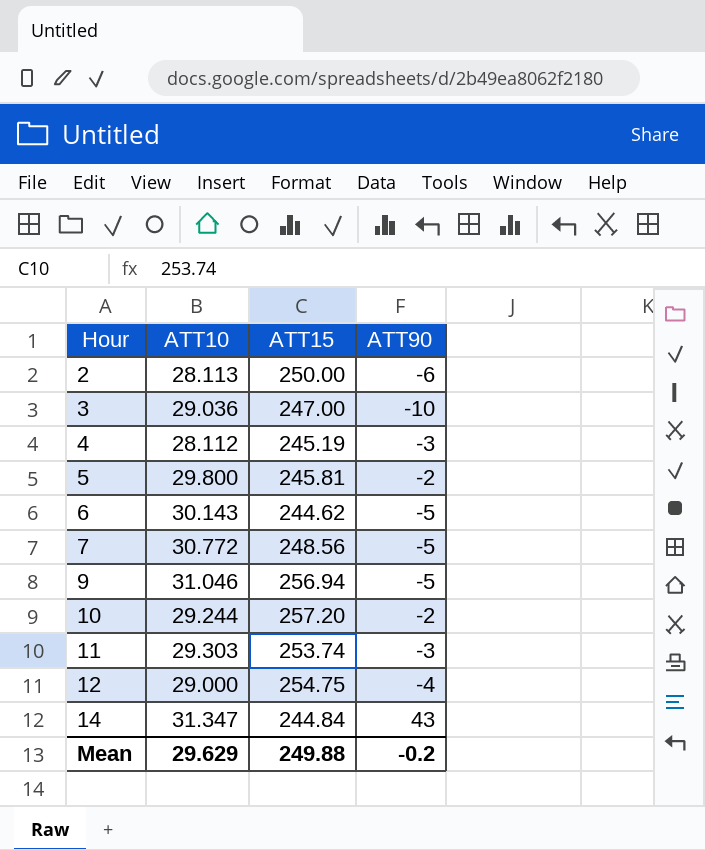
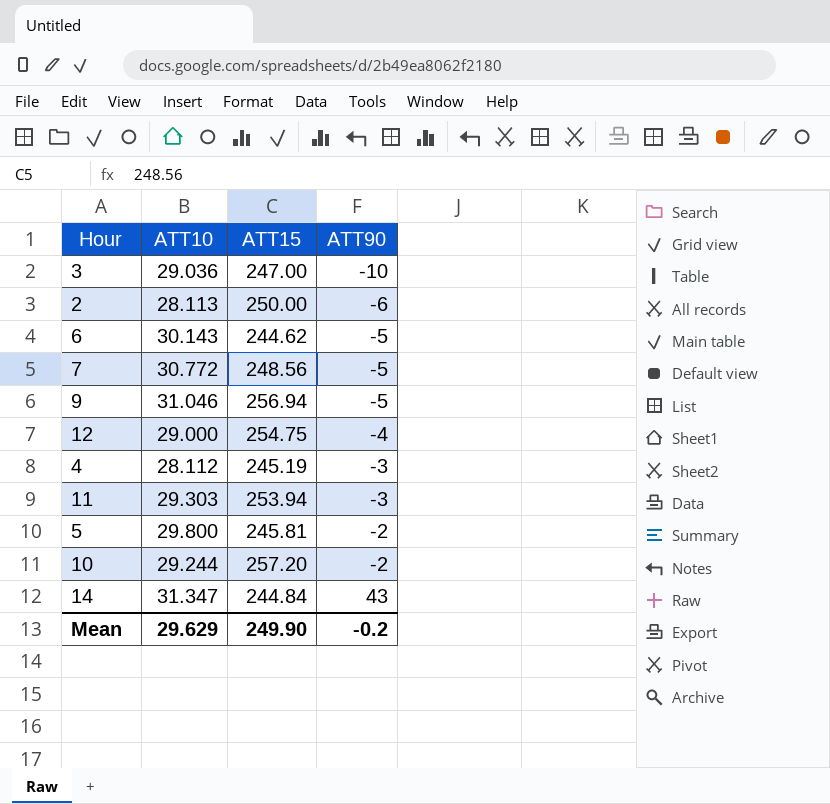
row order: Hour ascending -> ATT90 ascending
11 | ATT15: 253.74 -> 253.94
Mean | ATT15: 249.88 -> 249.90

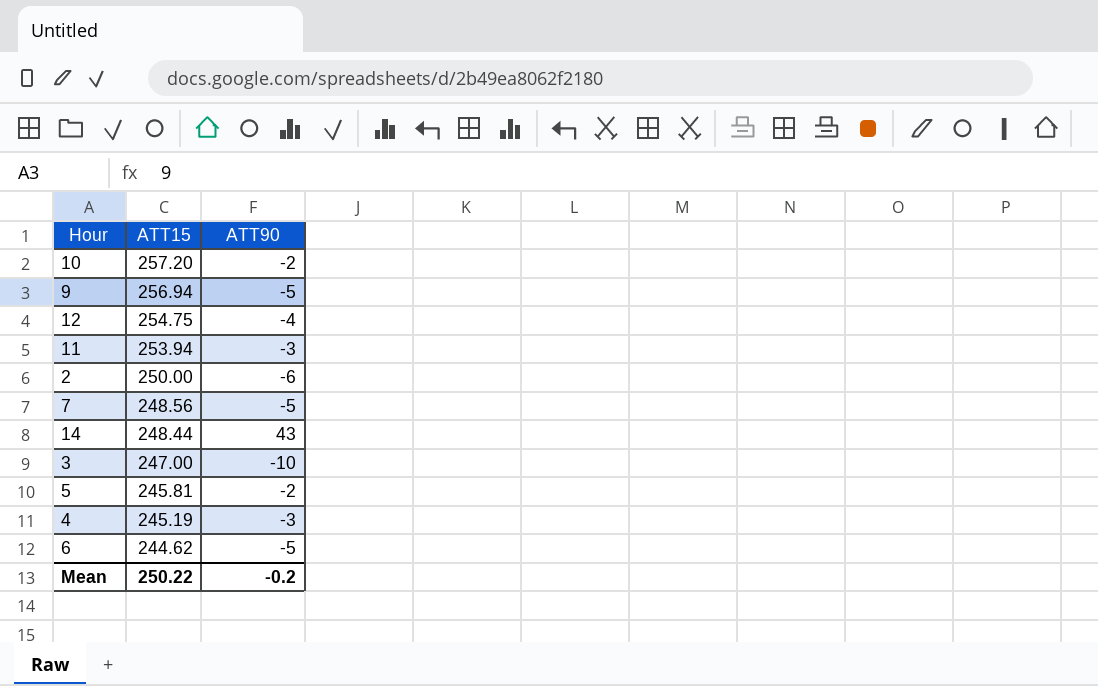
row order: ATT90 ascending -> ATT15 descending
column ATT10 | position: 2 -> none
14 | ATT15: 244.84 -> 248.44
Mean | ATT15: 249.90 -> 250.22

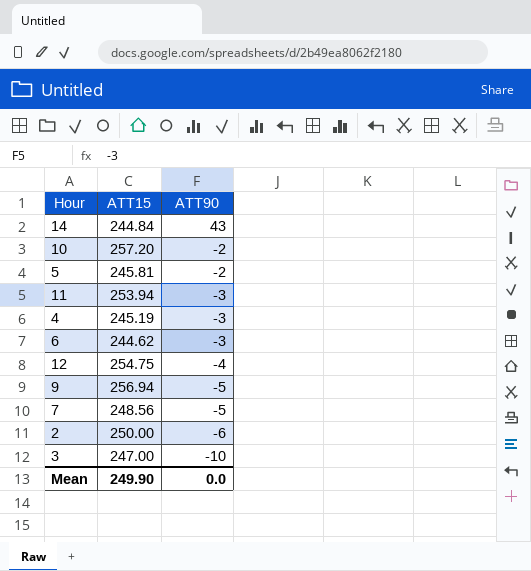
row order: ATT15 descending -> ATT90 descending
14 | ATT15: 248.44 -> 244.84
6 | ATT90: -5 -> -3
Mean | ATT15: 250.22 -> 249.90
Mean | ATT90: -0.2 -> 0.0

